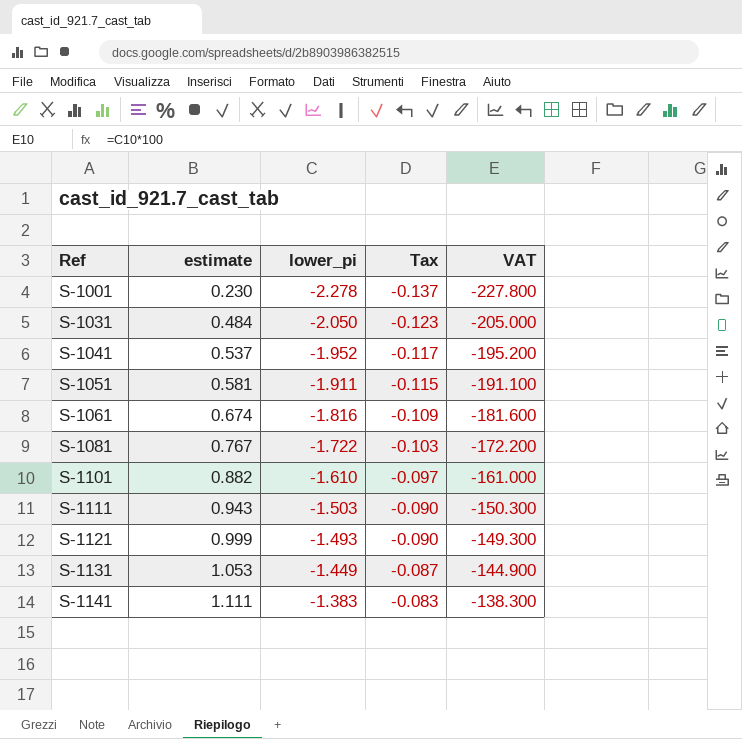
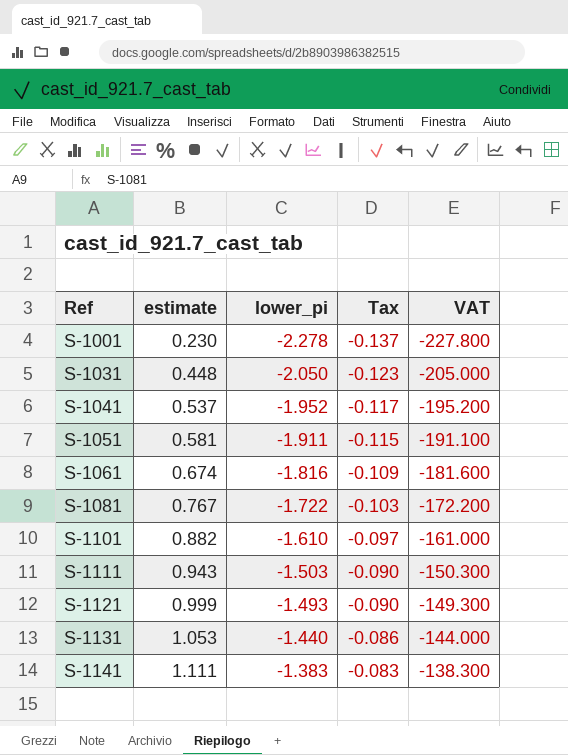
S-1031 | estimate: 0.484 -> 0.448
S-1131 | lower_pi: -1.449 -> -1.440
S-1131 | Tax: -0.087 -> -0.086
S-1131 | VAT: -144.900 -> -144.000

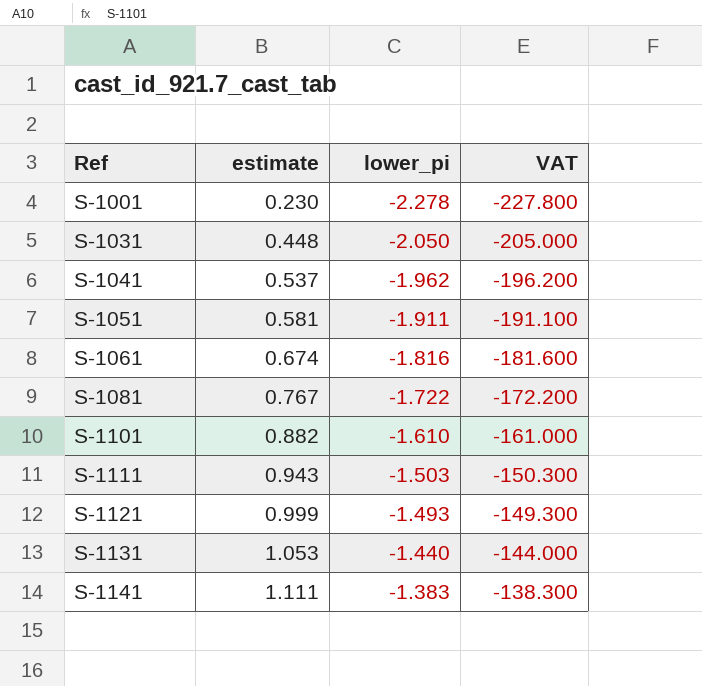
column Tax | formula: [lower_pi] * 0.06 -> none
S-1041 | lower_pi: -1.952 -> -1.962
S-1041 | VAT: -195.200 -> -196.200

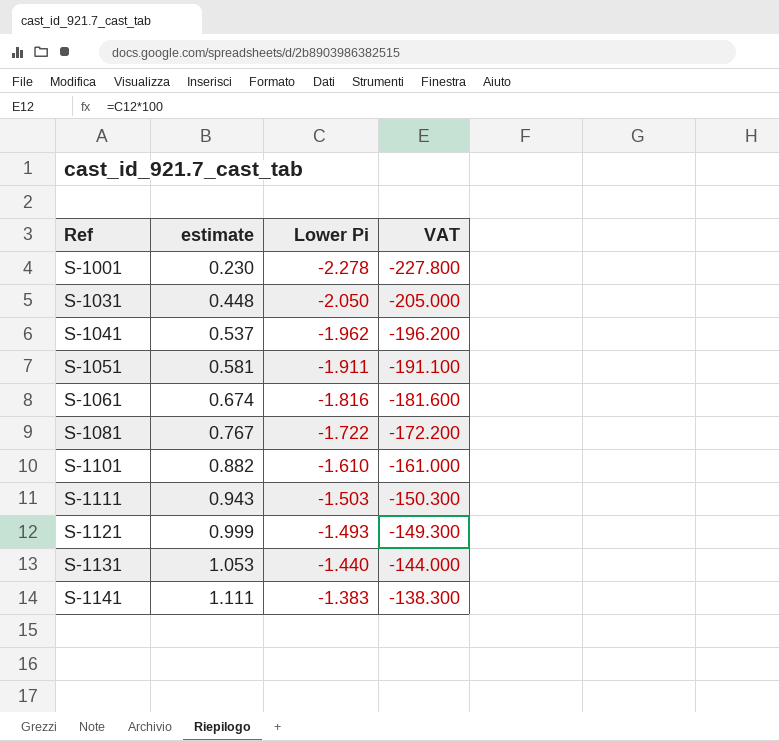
column name: lower_pi -> Lower Pi

